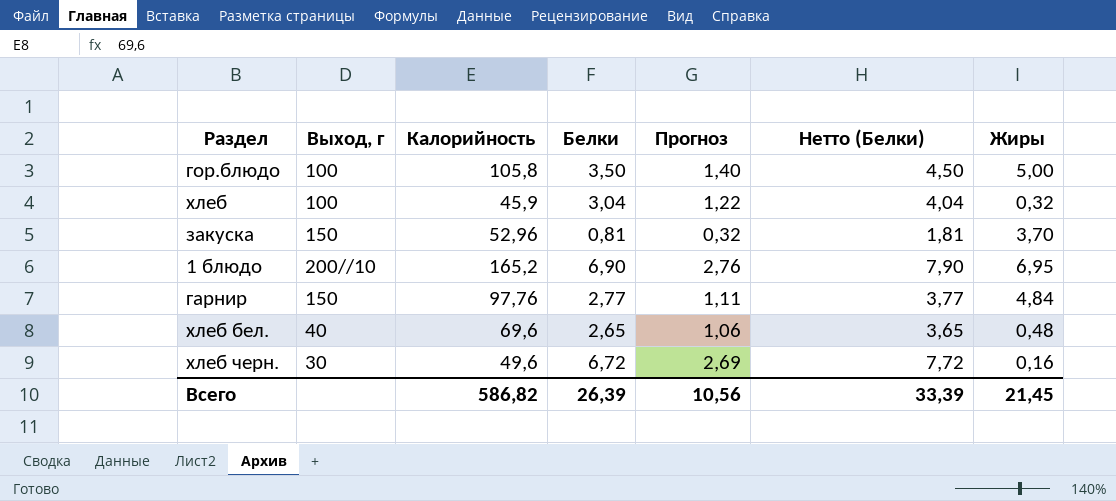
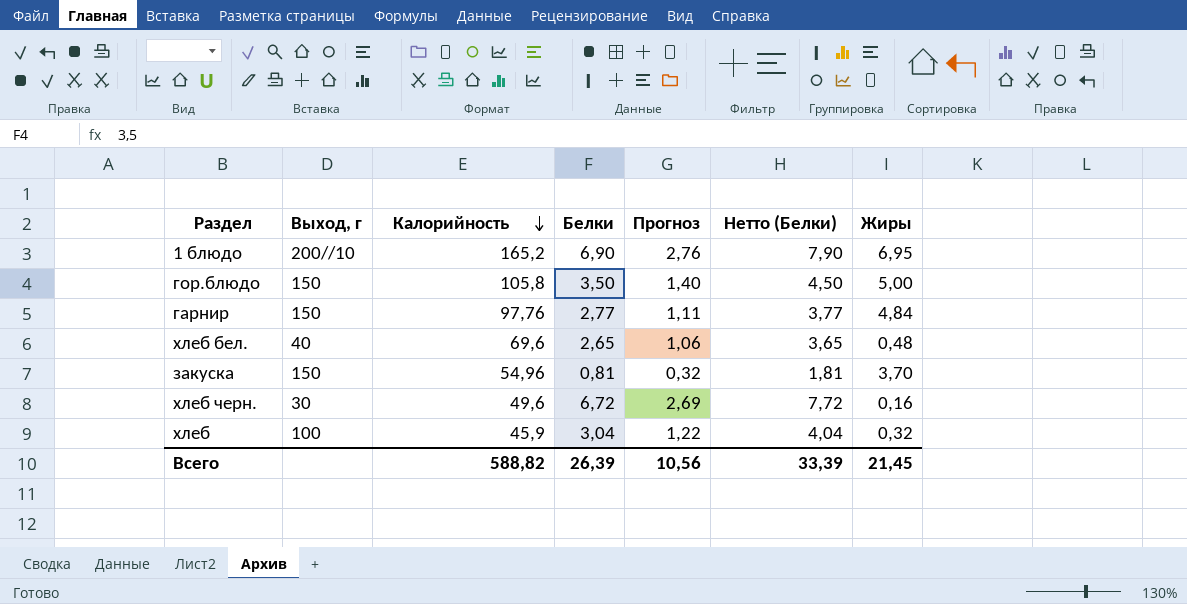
row order: none -> Калорийность descending
гор.блюдо | Выход, г: 100 -> 150
закуска | Калорийность: 52,96 -> 54,96
Всего | Калорийность: 586,82 -> 588,82

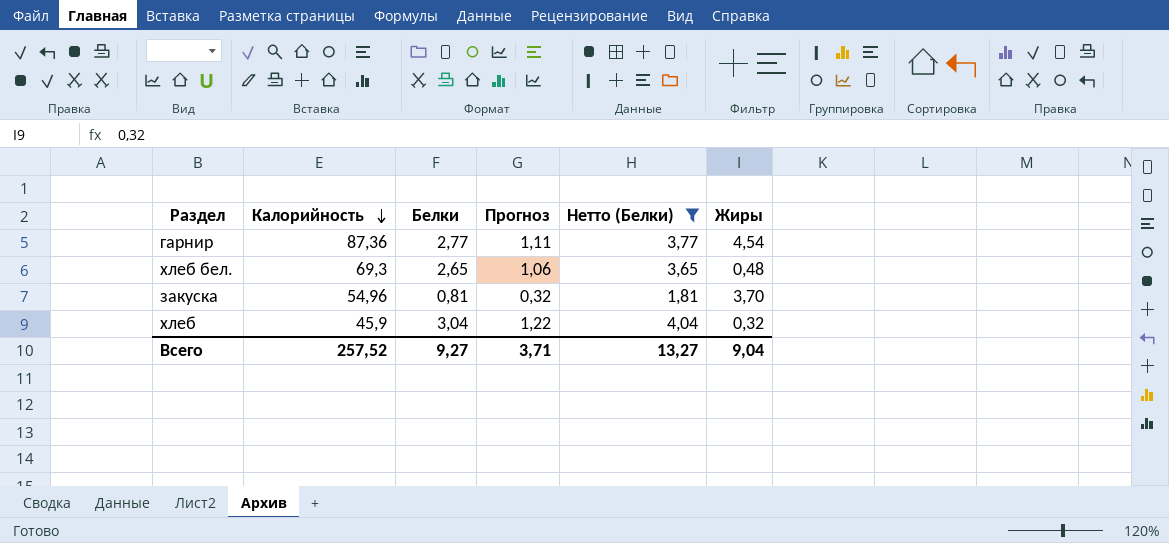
filter: none -> Нетто (Белки) <= 4,04
column Выход, г | position: 2 -> none
гарнир | Калорийность: 97,76 -> 87,36
гарнир | Жиры: 4,84 -> 4,54
хлеб бел. | Калорийность: 69,6 -> 69,3
Всего | Калорийность: 588,82 -> 257,52
Всего | Белки: 26,39 -> 9,27
Всего | Прогноз: 10,56 -> 3,71
Всего | Нетто (Белки): 33,39 -> 13,27
Всего | Жиры: 21,45 -> 9,04

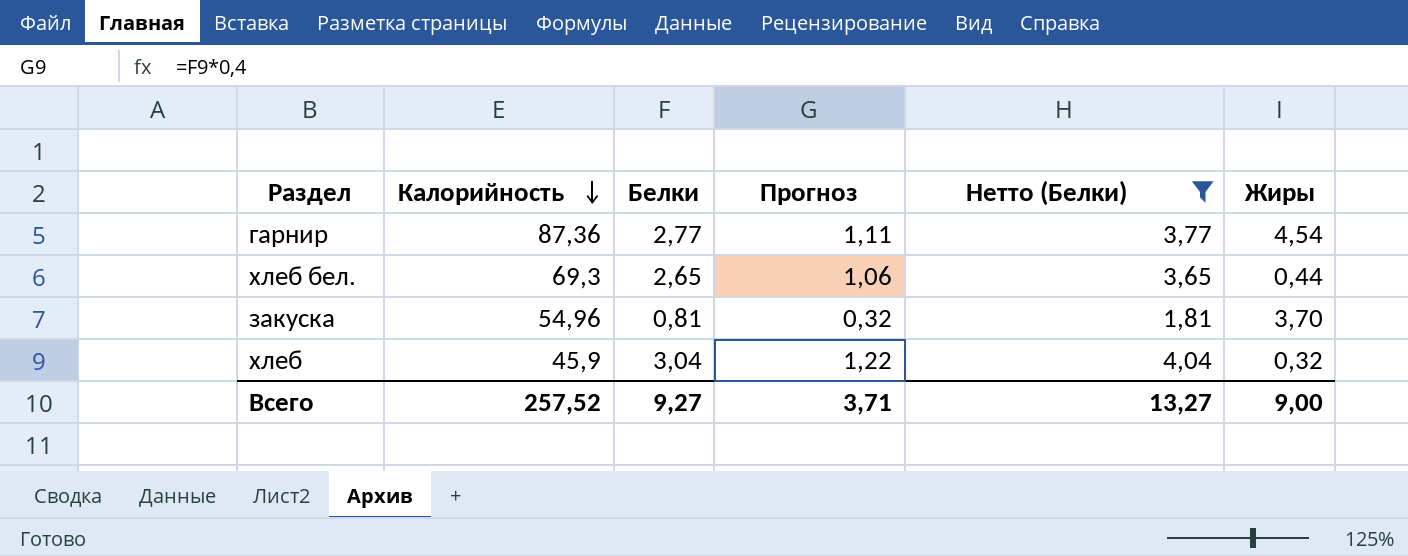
хлеб бел. | Жиры: 0,48 -> 0,44
Всего | Жиры: 9,04 -> 9,00

